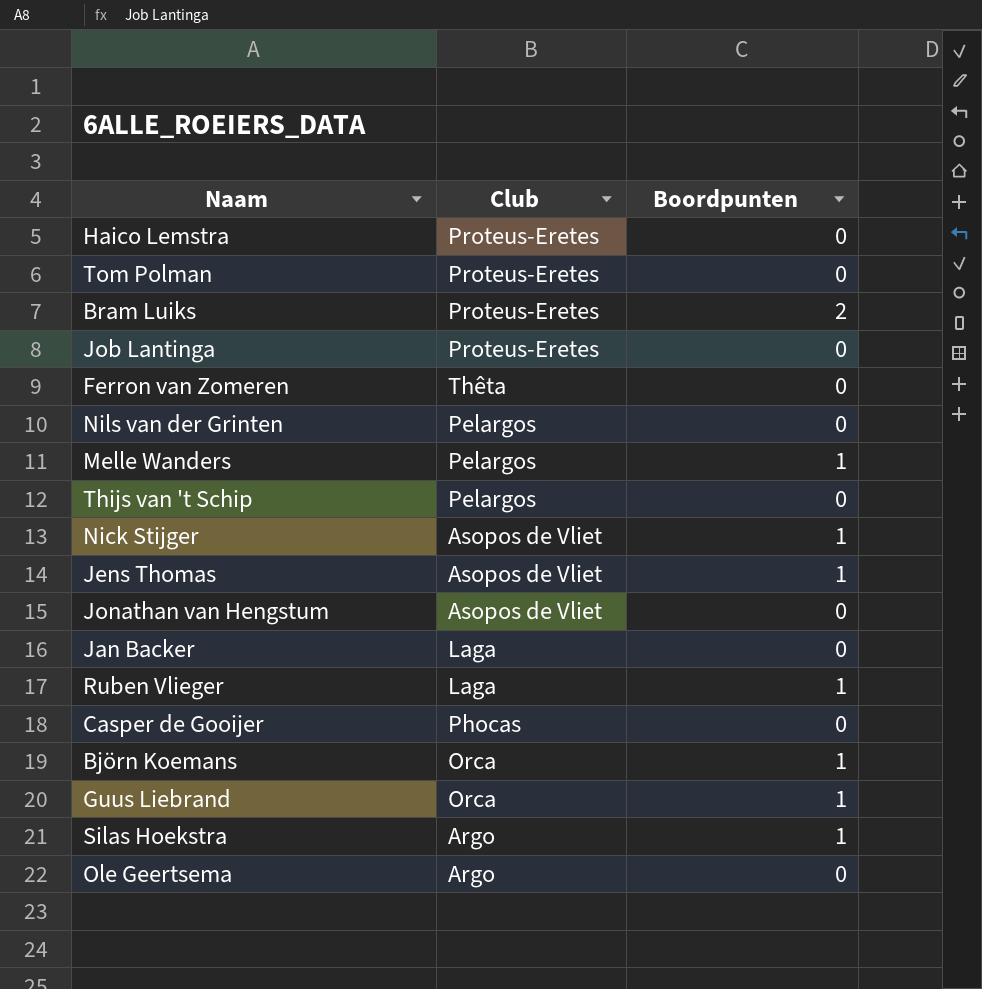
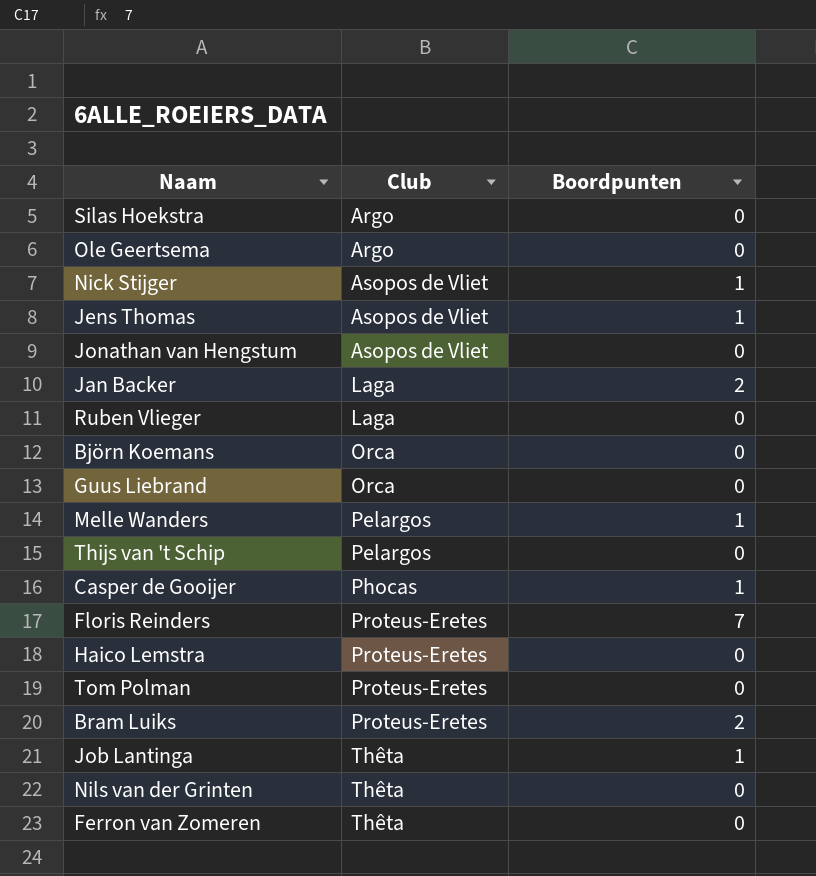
row order: none -> Club ascending
Silas Hoekstra | Boordpunten: 1 -> 0
Jan Backer | Boordpunten: 0 -> 2
Ruben Vlieger | Boordpunten: 1 -> 0
Björn Koemans | Boordpunten: 1 -> 0
Guus Liebrand | Boordpunten: 1 -> 0
Casper de Gooijer | Boordpunten: 0 -> 1
row Floris Reinders: none -> Proteus-Eretes | 7
Job Lantinga | Club: Proteus-Eretes -> Thêta
Job Lantinga | Boordpunten: 0 -> 1
Nils van der Grinten | Club: Pelargos -> Thêta

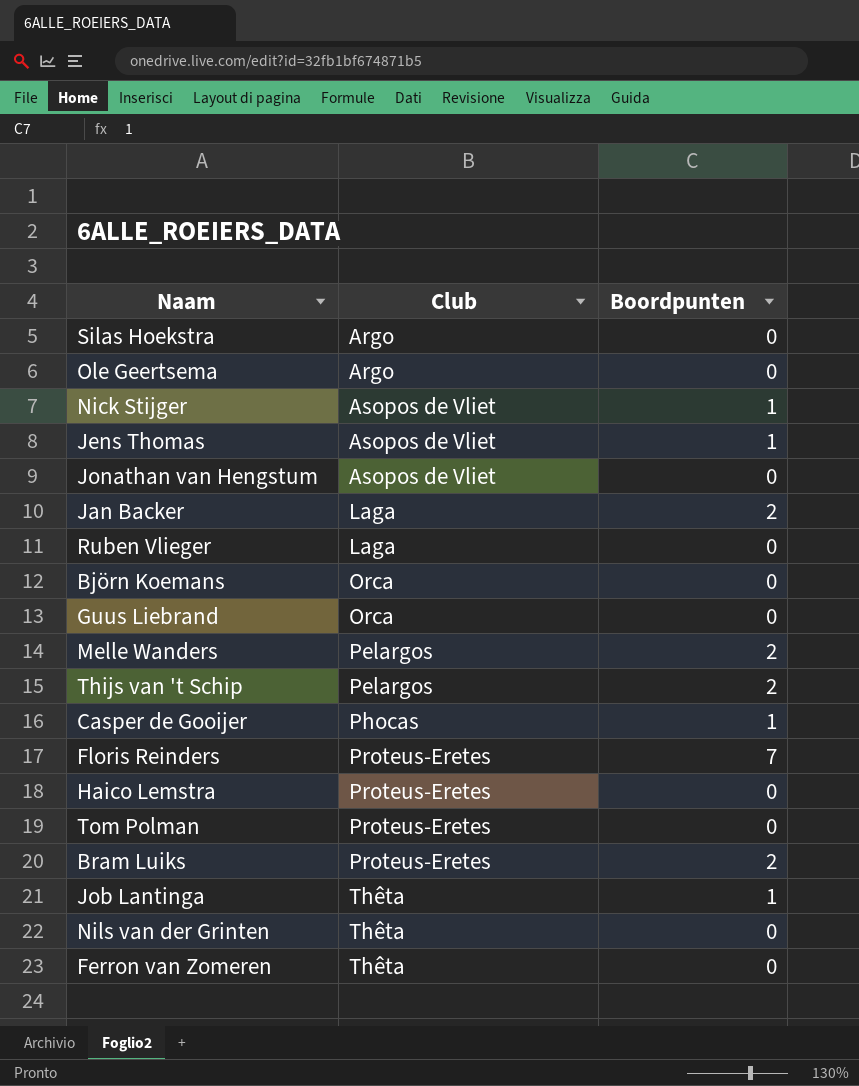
Melle Wanders | Boordpunten: 1 -> 2
Thijs van 't Schip | Boordpunten: 0 -> 2

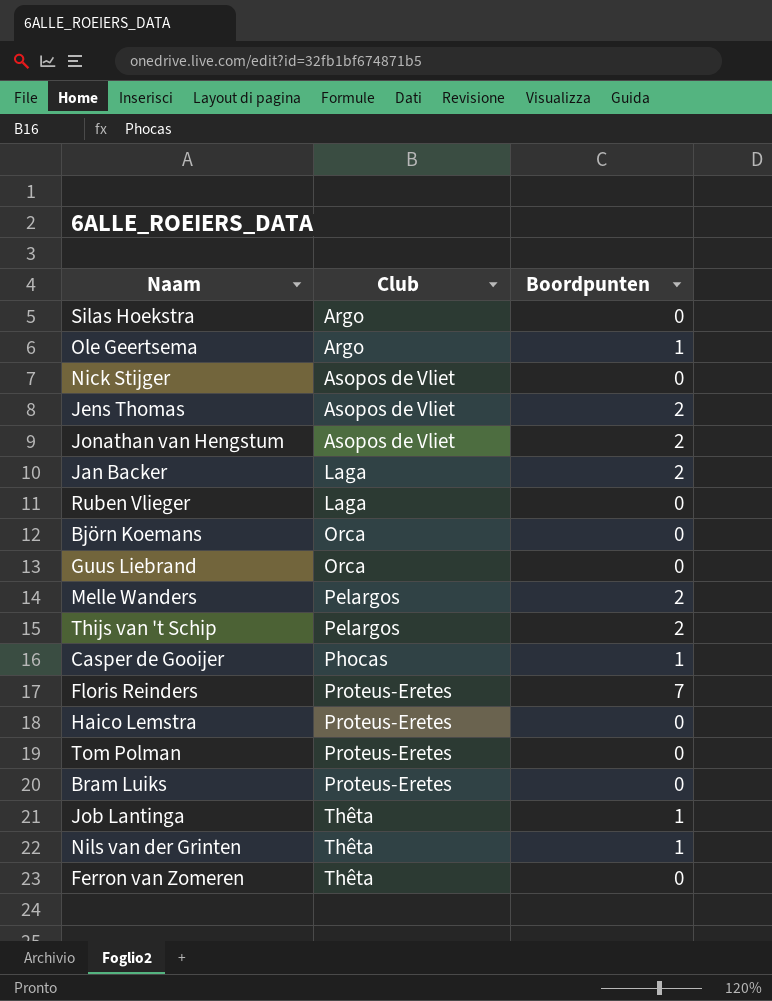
Ole Geertsema | Boordpunten: 0 -> 1
Nick Stijger | Boordpunten: 1 -> 0
Jens Thomas | Boordpunten: 1 -> 2
Jonathan van Hengstum | Boordpunten: 0 -> 2
Bram Luiks | Boordpunten: 2 -> 0
Nils van der Grinten | Boordpunten: 0 -> 1

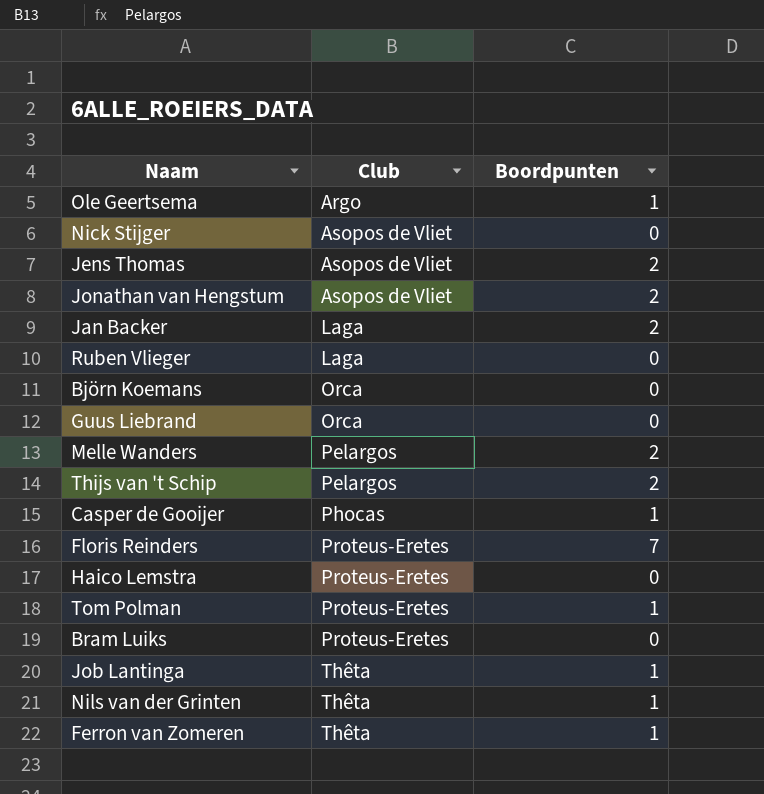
row Silas Hoekstra: Argo | 0 -> none
Tom Polman | Boordpunten: 0 -> 1
Ferron van Zomeren | Boordpunten: 0 -> 1

